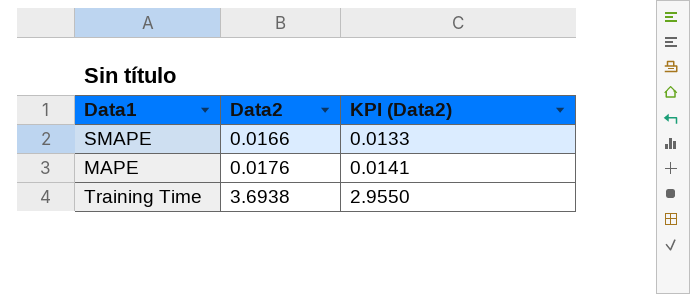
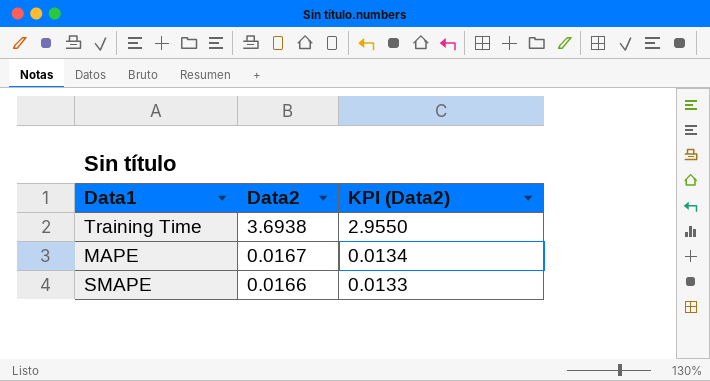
row order: Data2 ascending -> Data2 descending
MAPE | Data2: 0.0176 -> 0.0167
MAPE | KPI (Data2): 0.0141 -> 0.0134

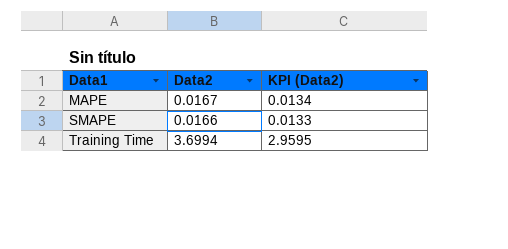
row order: Data2 descending -> Data1 ascending
Training Time | Data2: 3.6938 -> 3.6994
Training Time | KPI (Data2): 2.9550 -> 2.9595

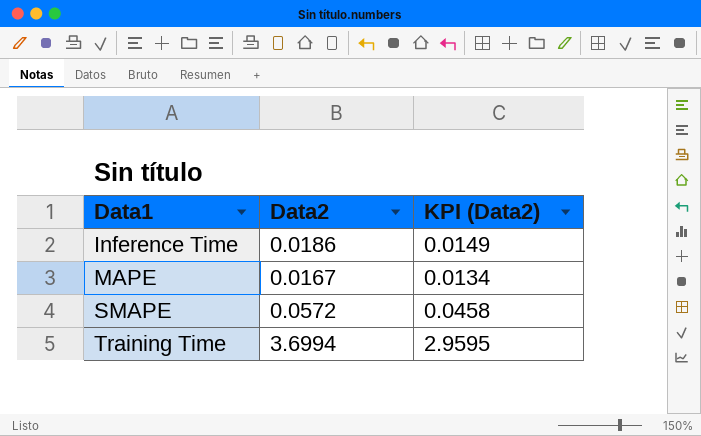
row Inference Time: none -> 0.0186 | 0.0149
SMAPE | Data2: 0.0166 -> 0.0572
SMAPE | KPI (Data2): 0.0133 -> 0.0458

